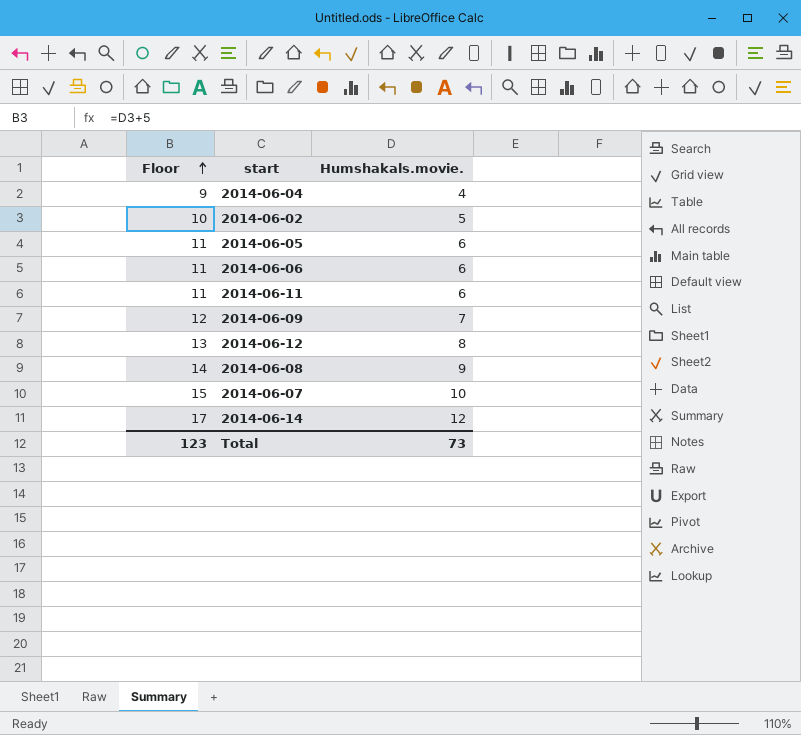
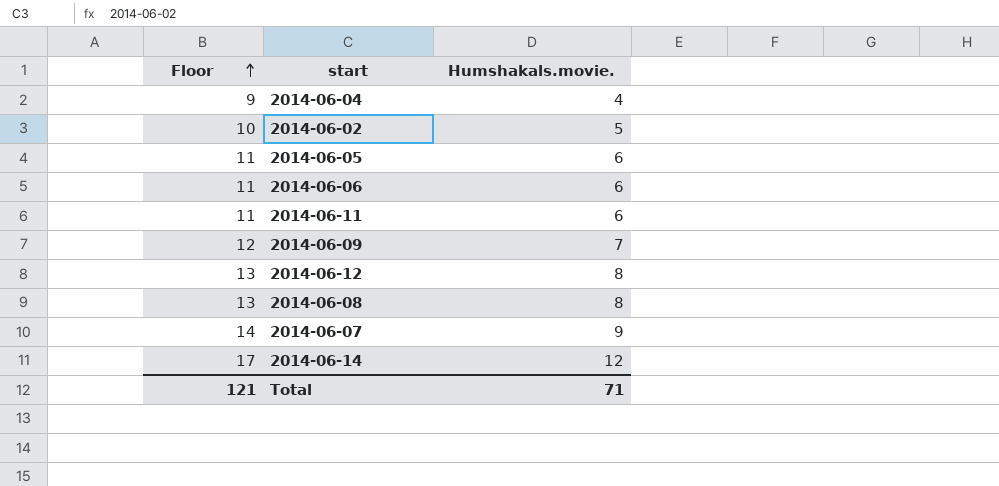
2014-06-08 | Floor: 14 -> 13
2014-06-08 | Humshakals.movie.: 9 -> 8
2014-06-07 | Floor: 15 -> 14
2014-06-07 | Humshakals.movie.: 10 -> 9
Total | Floor: 123 -> 121
Total | Humshakals.movie.: 73 -> 71

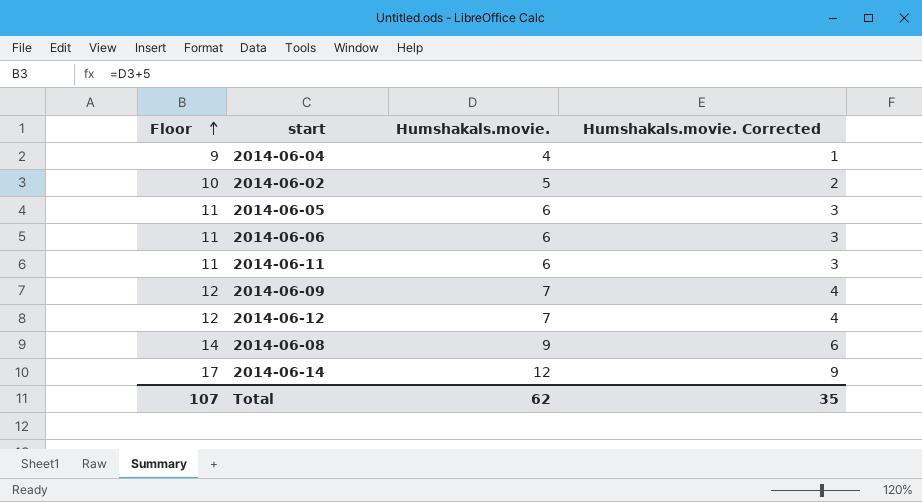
column Humshakals.movie. Corrected | formula: none -> [Humshakals.movie.] - 3
row 2014-06-07: 14 | 9 -> none
2014-06-12 | Floor: 13 -> 12
2014-06-12 | Humshakals.movie.: 8 -> 7
2014-06-08 | Floor: 13 -> 14
2014-06-08 | Humshakals.movie.: 8 -> 9
Total | Floor: 121 -> 107
Total | Humshakals.movie.: 71 -> 62

